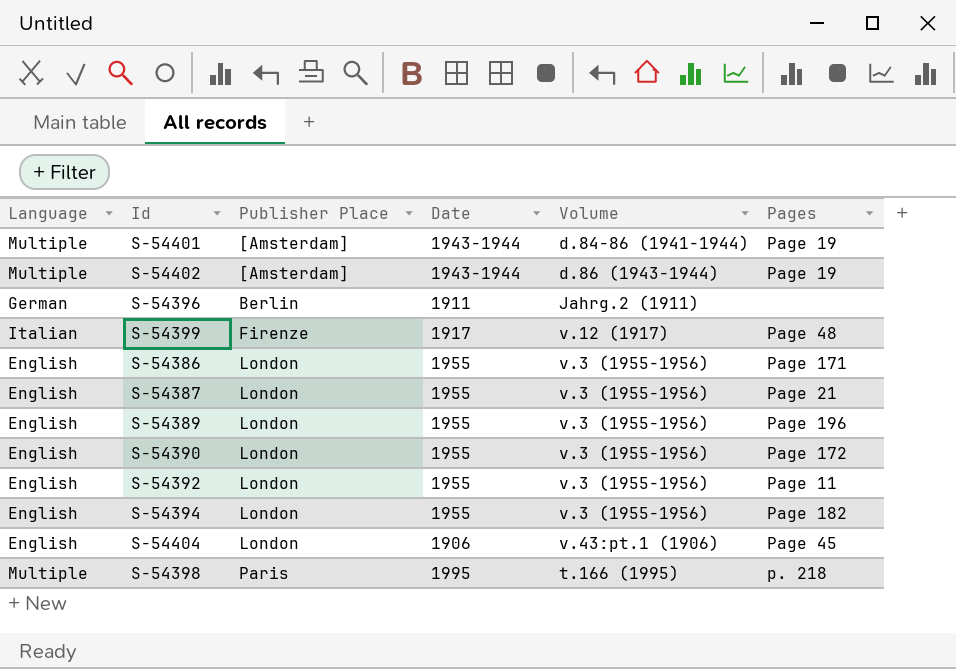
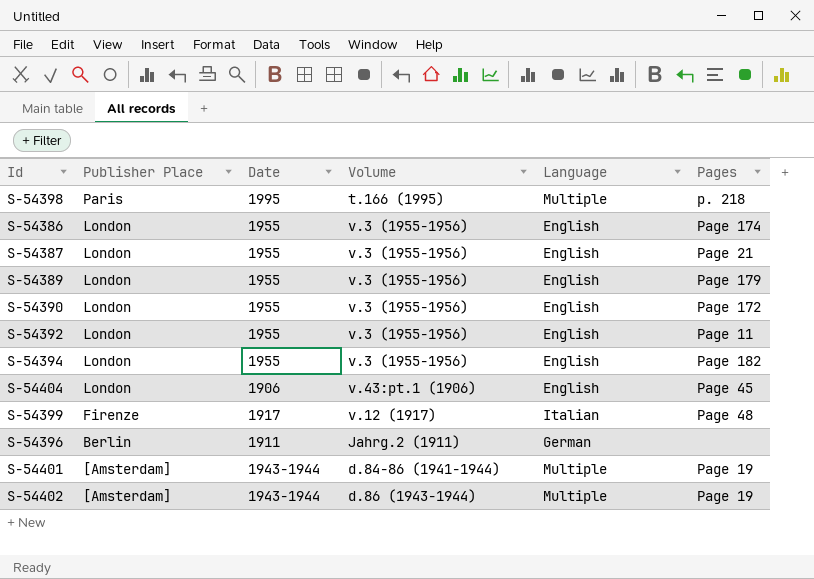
row order: Publisher Place ascending -> Publisher Place descending
column Language | position: 1 -> 5
S-54386 | Pages: Page 171 -> Page 174
S-54389 | Pages: Page 196 -> Page 179

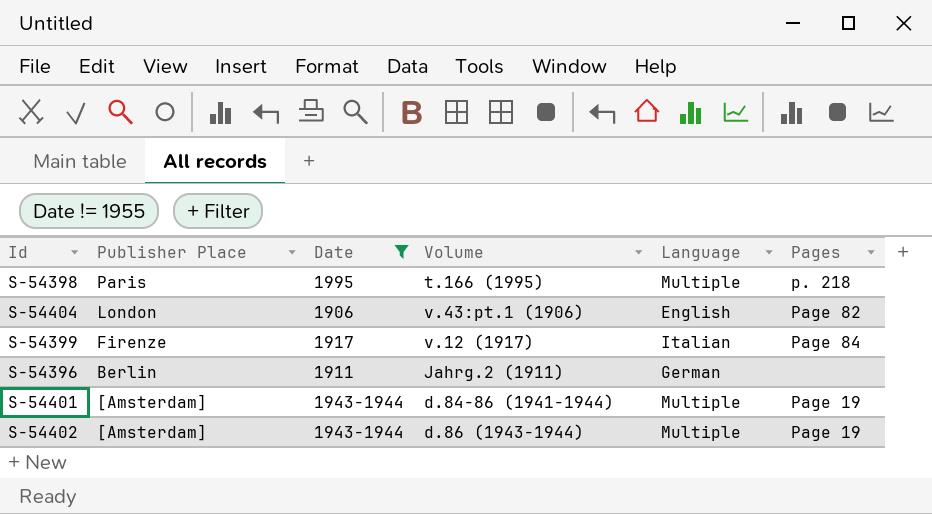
filter: none -> Date != 1955
S-54404 | Pages: Page 45 -> Page 82
S-54399 | Pages: Page 48 -> Page 84

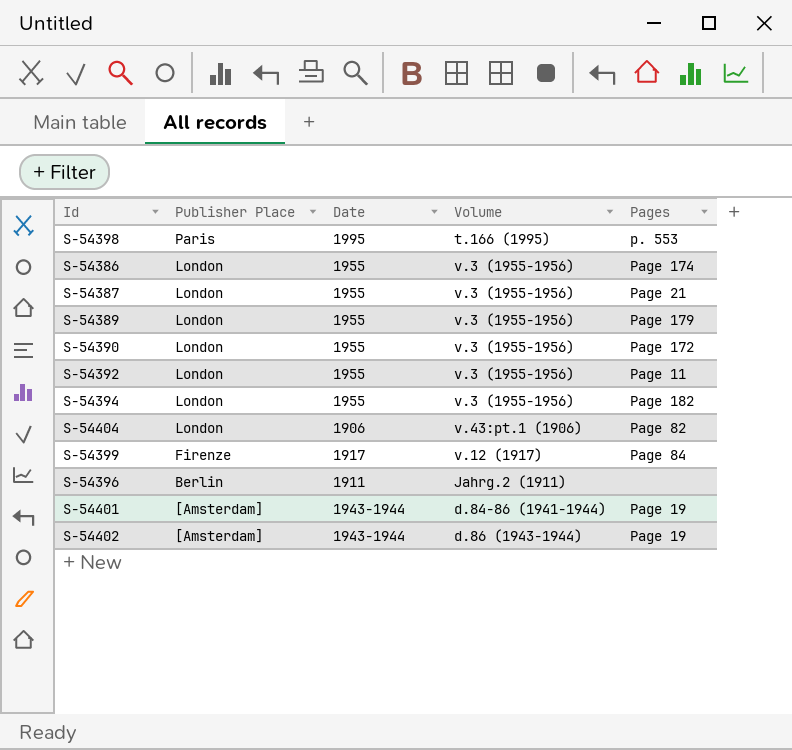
filter: Date != 1955 -> none
column Language | position: 5 -> none
S-54398 | Pages: p. 218 -> p. 553

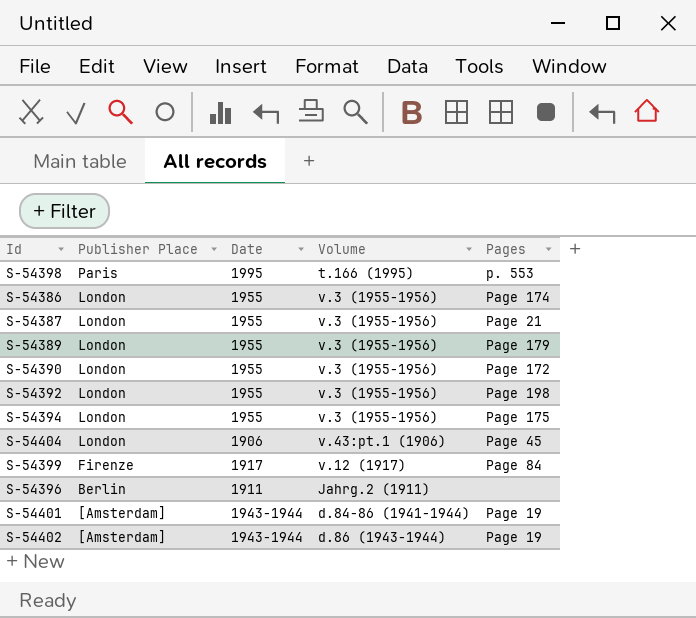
S-54392 | Pages: Page 11 -> Page 198
S-54394 | Pages: Page 182 -> Page 175
S-54404 | Pages: Page 82 -> Page 45

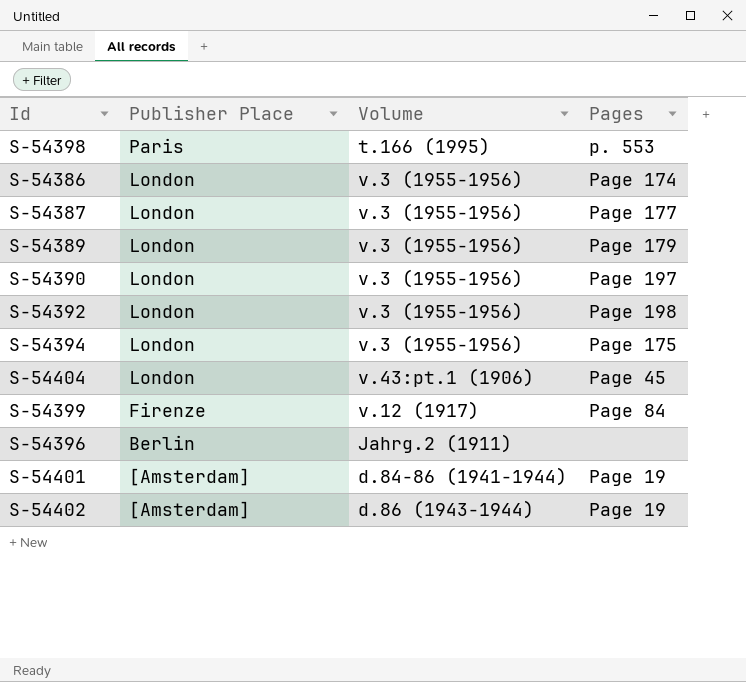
column Date | position: 3 -> none
S-54387 | Pages: Page 21 -> Page 177
S-54390 | Pages: Page 172 -> Page 197

